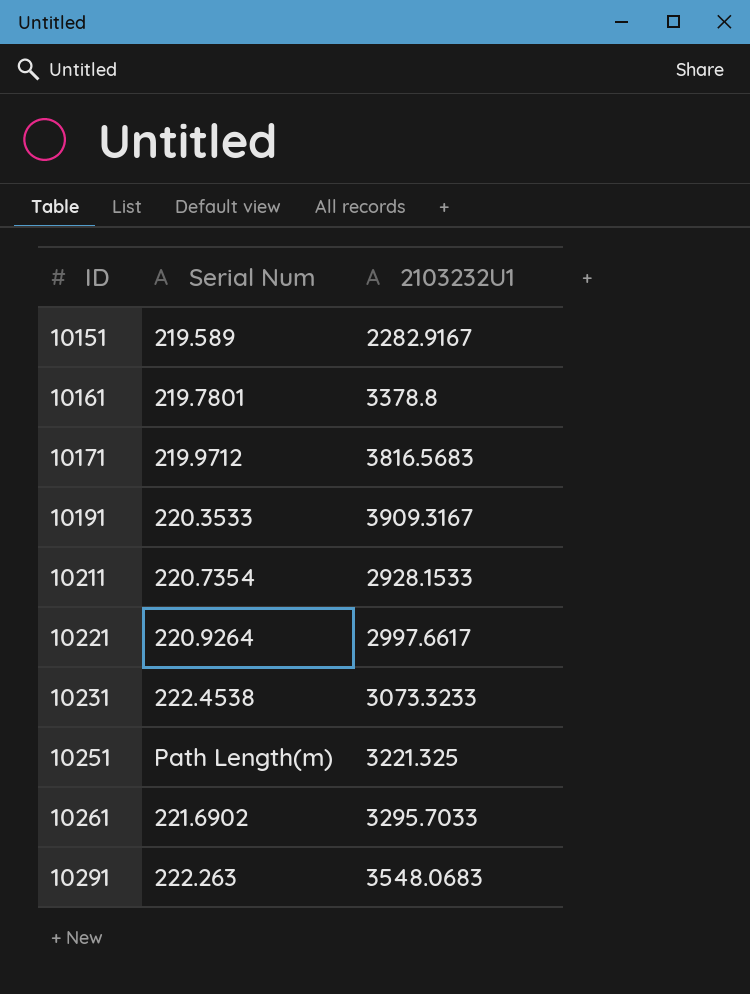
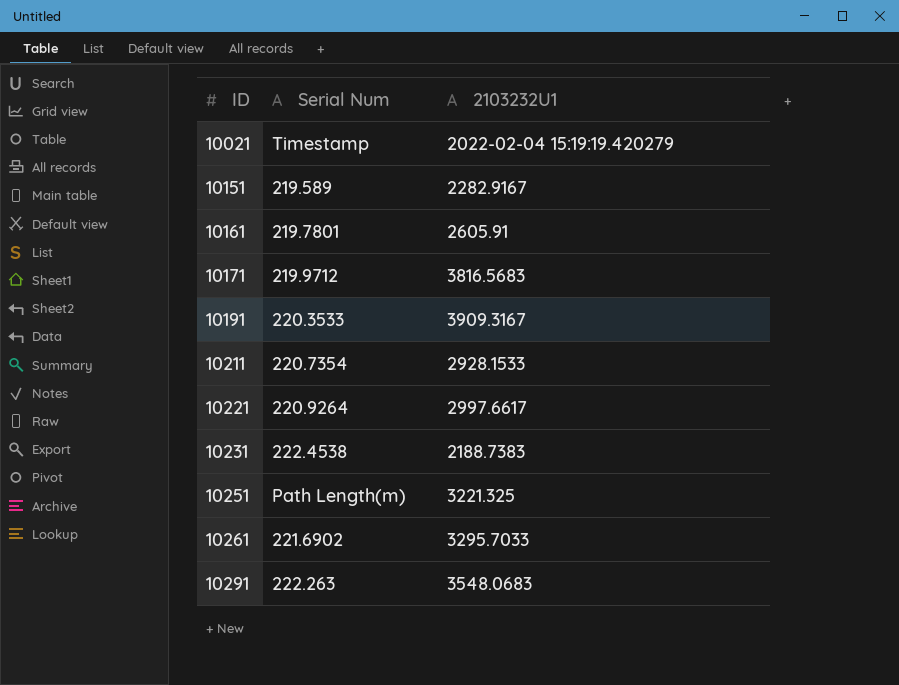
row 10021: none -> Timestamp | 2022-02-04 15:19:19.420279
10161 | 2103232U1: 3378.8 -> 2605.91
10231 | 2103232U1: 3073.3233 -> 2188.7383

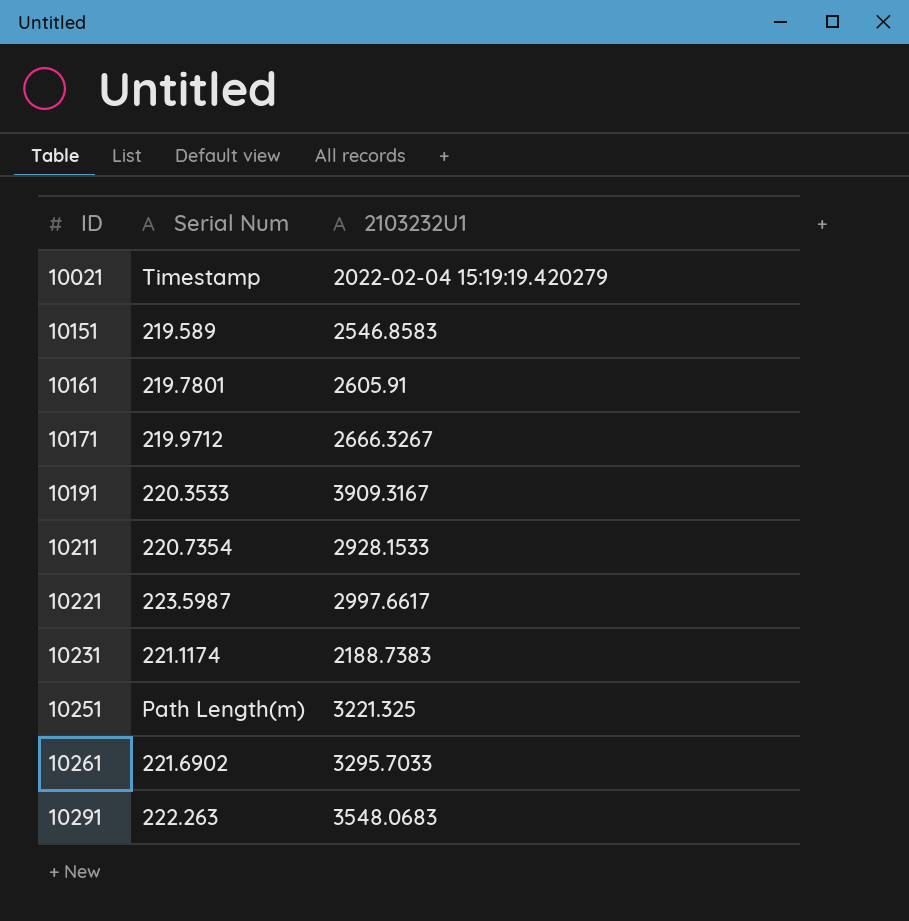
10151 | 2103232U1: 2282.9167 -> 2546.8583
10171 | 2103232U1: 3816.5683 -> 2666.3267
10221 | Serial Num: 220.9264 -> 223.5987
10231 | Serial Num: 222.4538 -> 221.1174

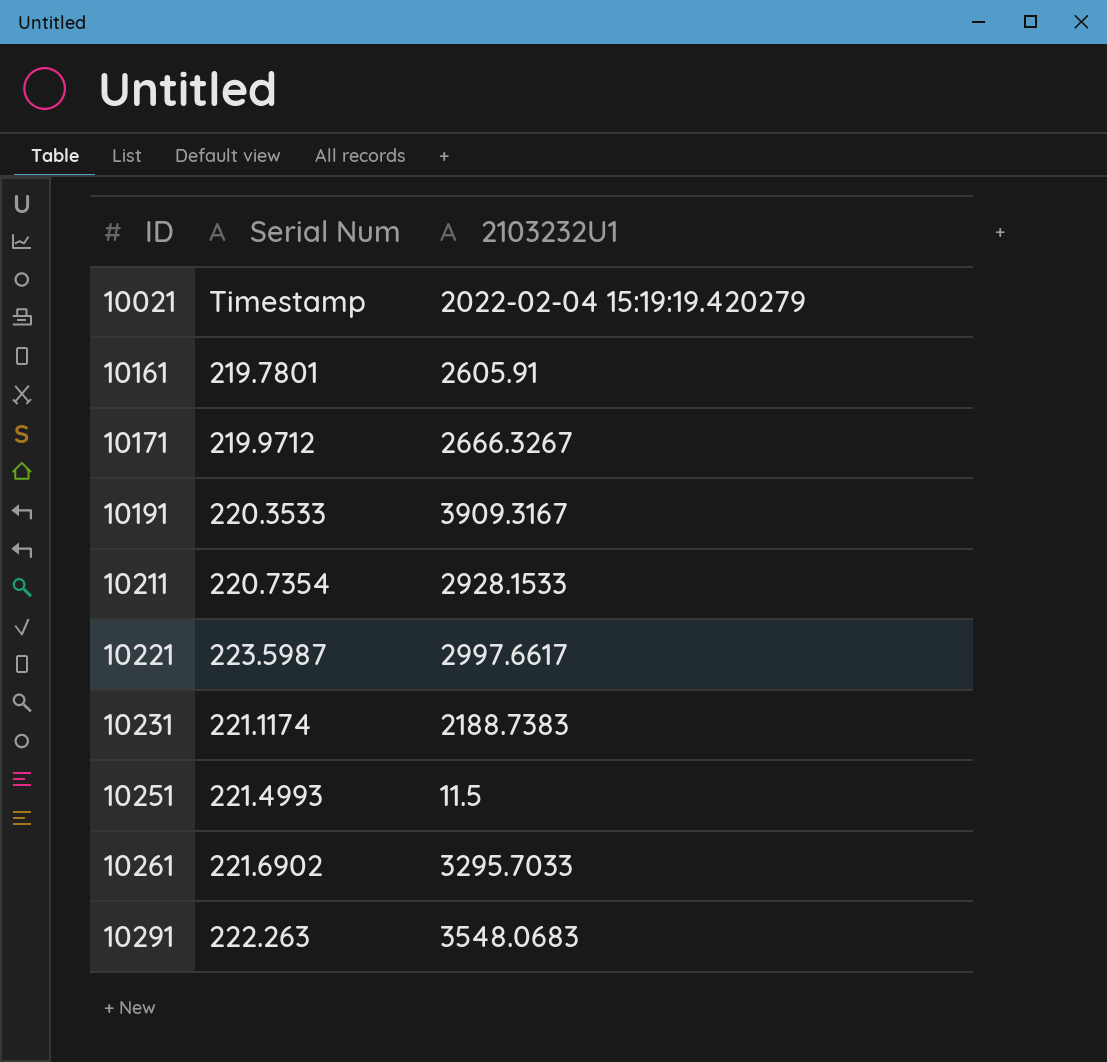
row 10151: 219.589 | 2546.8583 -> none
10251 | Serial Num: Path Length(m) -> 221.4993
10251 | 2103232U1: 3221.325 -> 11.5

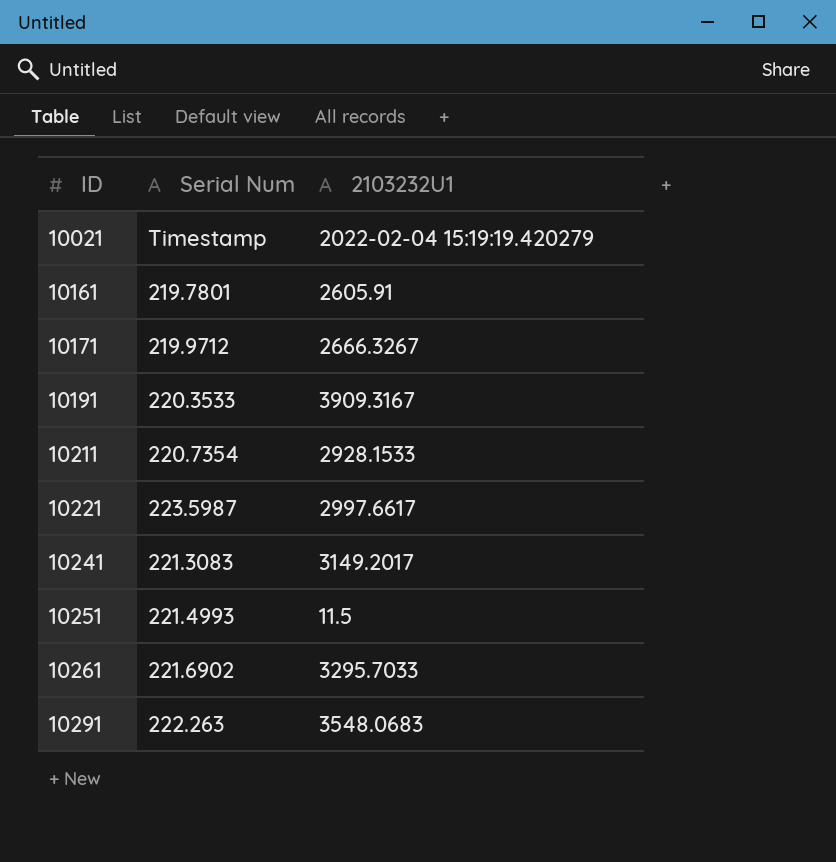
row 10231: 221.1174 | 2188.7383 -> none
row 10241: none -> 221.3083 | 3149.2017

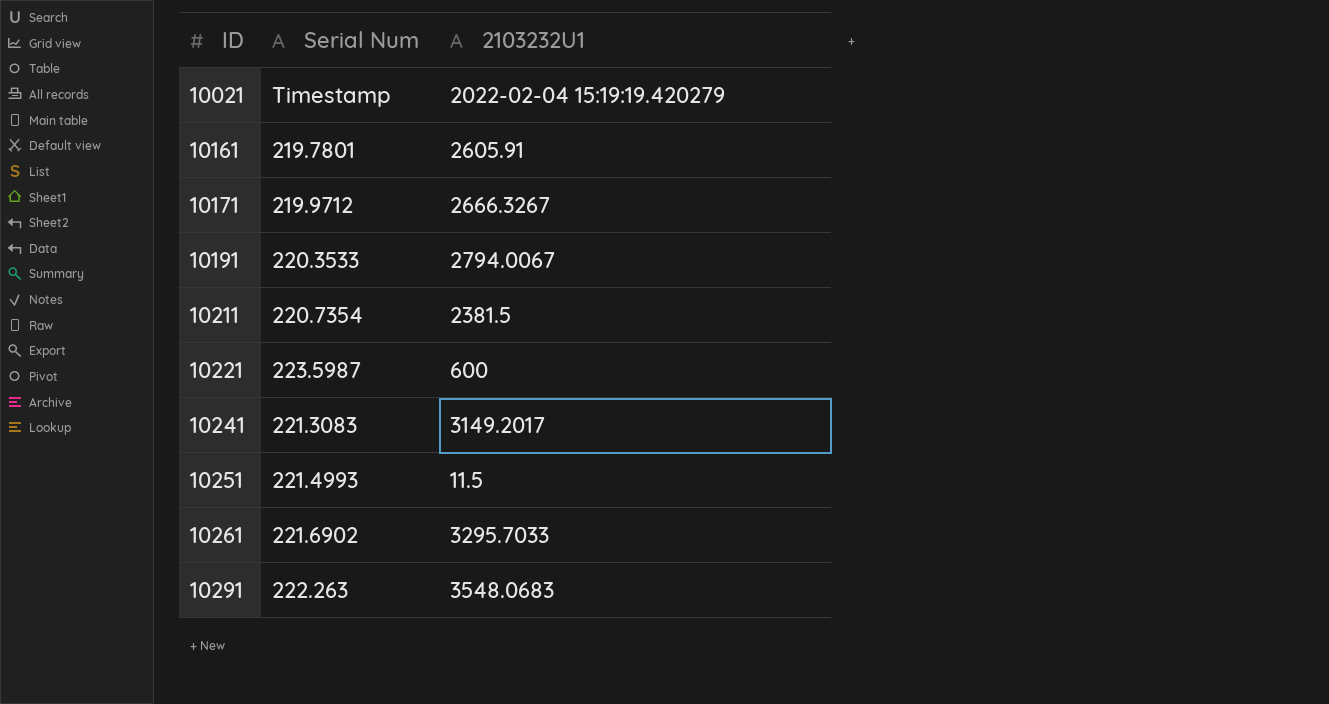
10191 | 2103232U1: 3909.3167 -> 2794.0067
10211 | 2103232U1: 2928.1533 -> 2381.5
10221 | 2103232U1: 2997.6617 -> 600

